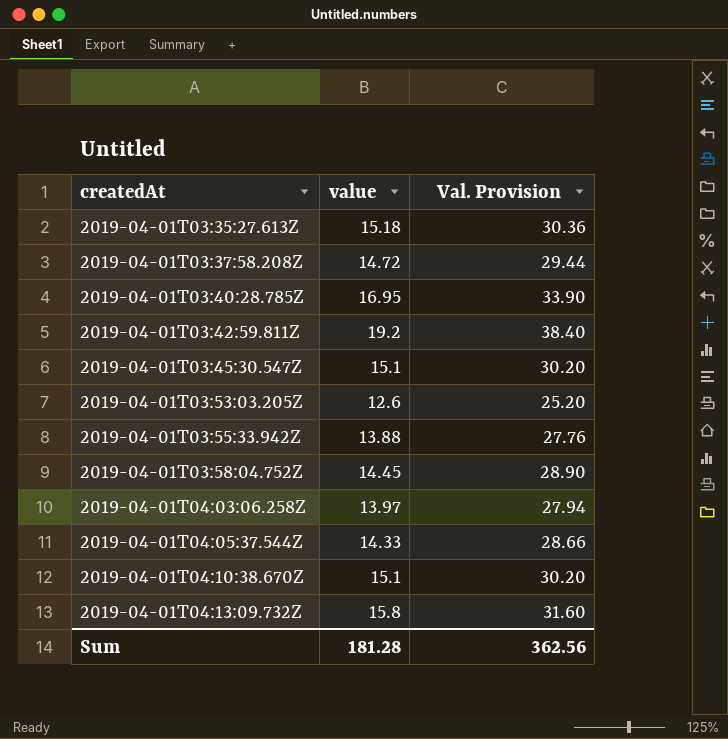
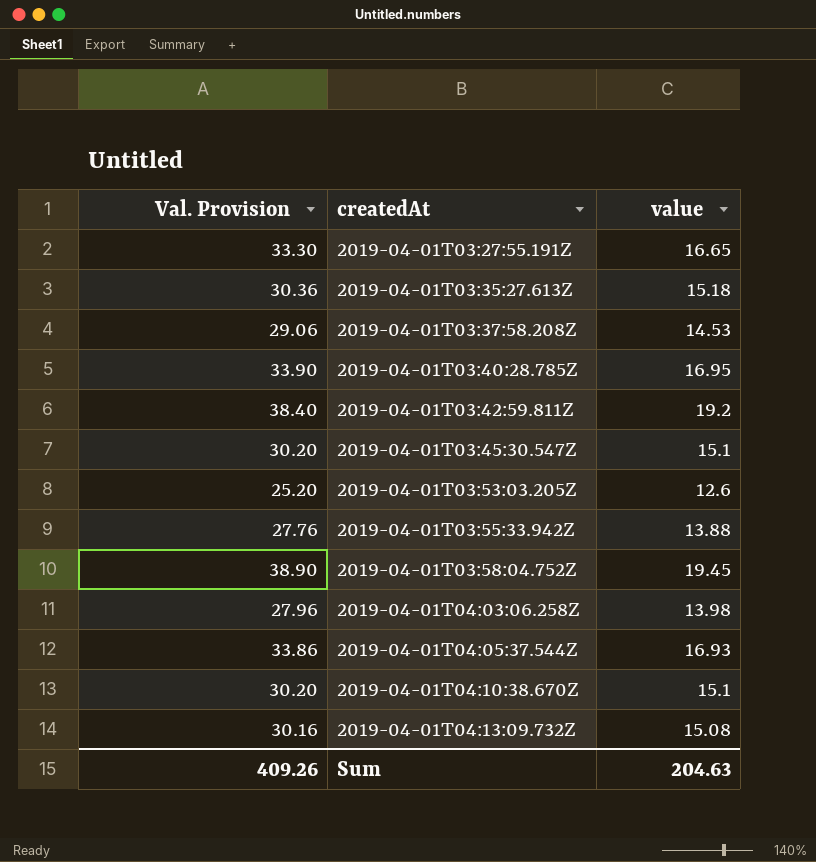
column Val. Provision | position: 3 -> 1
row 2019-04-01T03:27:55.191Z: none -> 33.30 | 16.65
2019-04-01T03:37:58.208Z | Val. Provision: 29.44 -> 29.06
2019-04-01T03:37:58.208Z | value: 14.72 -> 14.53
2019-04-01T03:58:04.752Z | Val. Provision: 28.90 -> 38.90
2019-04-01T03:58:04.752Z | value: 14.45 -> 19.45
2019-04-01T04:03:06.258Z | Val. Provision: 27.94 -> 27.96
2019-04-01T04:03:06.258Z | value: 13.97 -> 13.98
2019-04-01T04:05:37.544Z | Val. Provision: 28.66 -> 33.86
2019-04-01T04:05:37.544Z | value: 14.33 -> 16.93
2019-04-01T04:13:09.732Z | Val. Provision: 31.60 -> 30.16
2019-04-01T04:13:09.732Z | value: 15.8 -> 15.08
Sum | Val. Provision: 362.56 -> 409.26
Sum | value: 181.28 -> 204.63

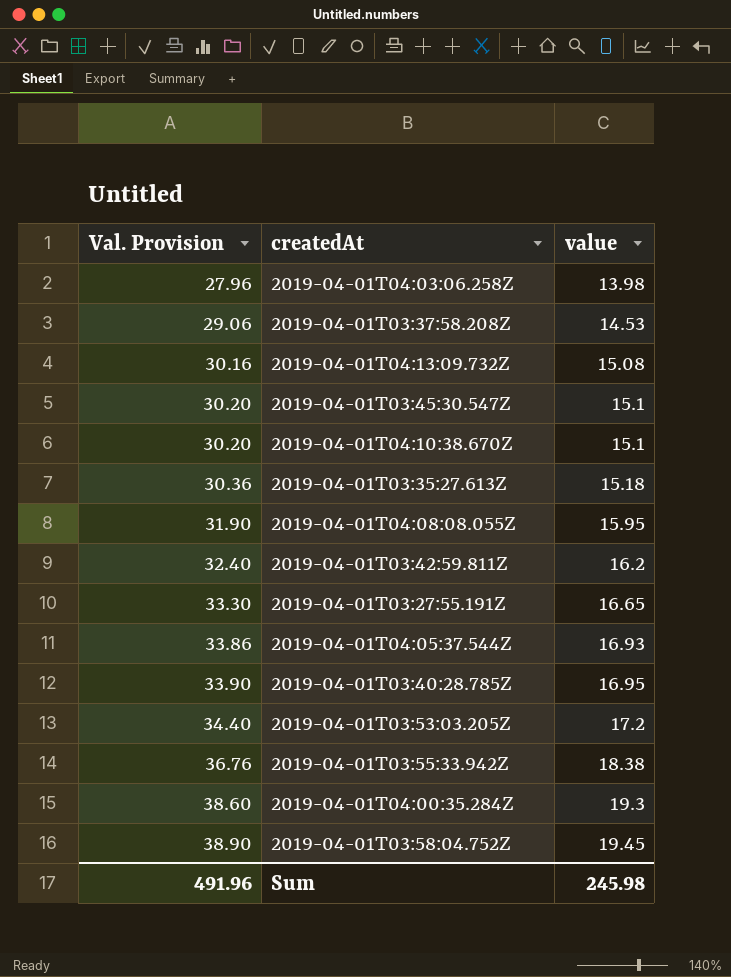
row order: createdAt ascending -> Val. Provision ascending
row 2019-04-01T04:08:08.055Z: none -> 31.90 | 15.95
2019-04-01T03:42:59.811Z | Val. Provision: 38.40 -> 32.40
2019-04-01T03:42:59.811Z | value: 19.2 -> 16.2
2019-04-01T03:53:03.205Z | Val. Provision: 25.20 -> 34.40
2019-04-01T03:53:03.205Z | value: 12.6 -> 17.2
2019-04-01T03:55:33.942Z | Val. Provision: 27.76 -> 36.76
2019-04-01T03:55:33.942Z | value: 13.88 -> 18.38
row 2019-04-01T04:00:35.284Z: none -> 38.60 | 19.3
Sum | Val. Provision: 409.26 -> 491.96
Sum | value: 204.63 -> 245.98

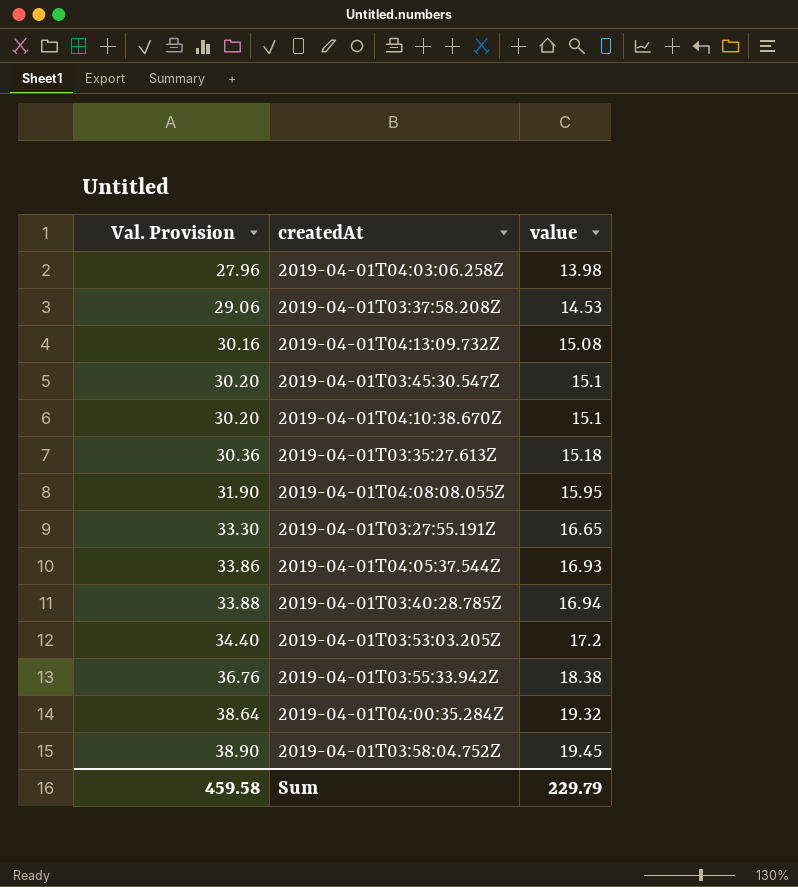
row 2019-04-01T03:42:59.811Z: 32.40 | 16.2 -> none
2019-04-01T03:40:28.785Z | Val. Provision: 33.90 -> 33.88
2019-04-01T03:40:28.785Z | value: 16.95 -> 16.94
2019-04-01T04:00:35.284Z | Val. Provision: 38.60 -> 38.64
2019-04-01T04:00:35.284Z | value: 19.3 -> 19.32
Sum | Val. Provision: 491.96 -> 459.58
Sum | value: 245.98 -> 229.79

